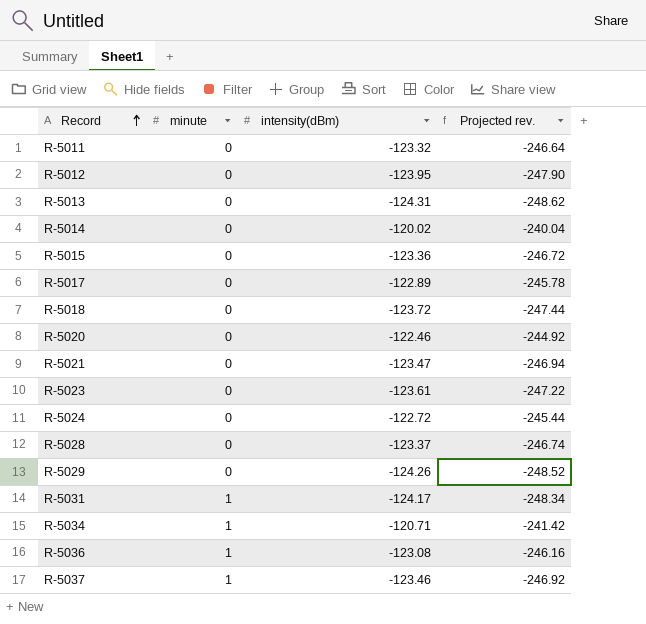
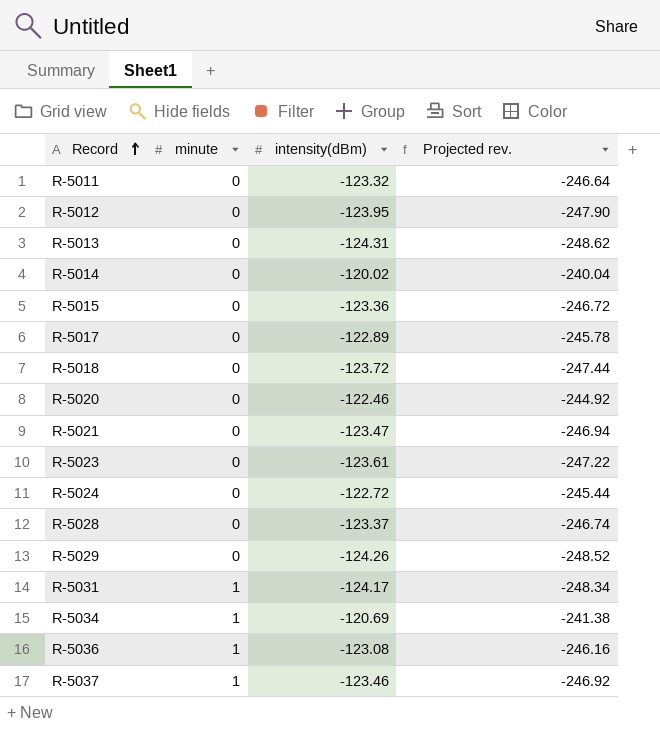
R-5034 | intensity(dBm): -120.71 -> -120.69
R-5034 | Projected rev.: -241.42 -> -241.38

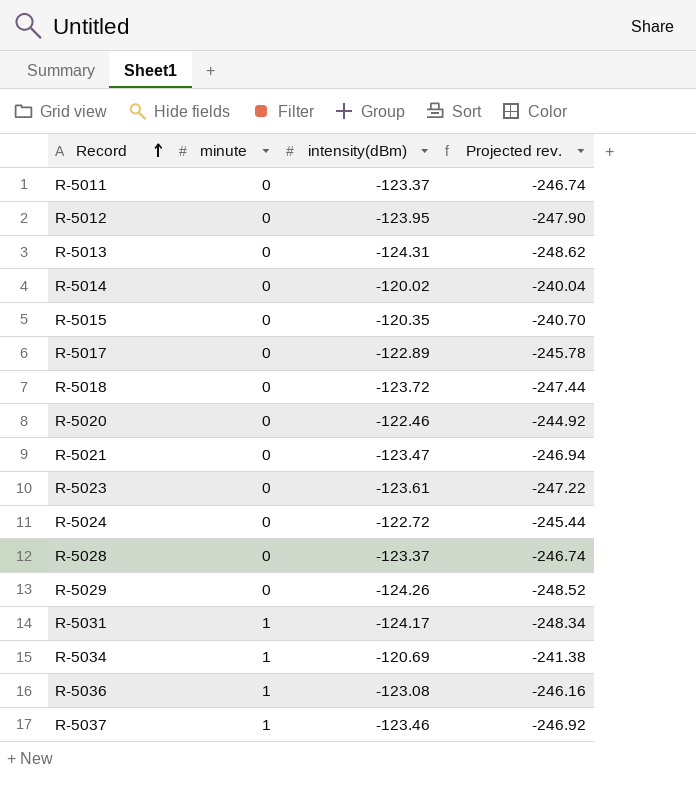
R-5011 | intensity(dBm): -123.32 -> -123.37
R-5011 | Projected rev.: -246.64 -> -246.74
R-5015 | intensity(dBm): -123.36 -> -120.35
R-5015 | Projected rev.: -246.72 -> -240.70

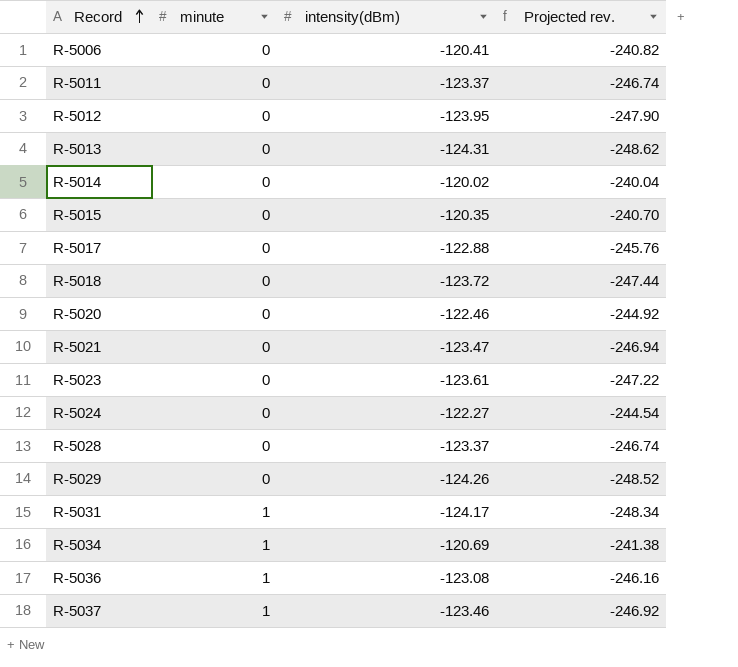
row R-5006: none -> 0 | -120.41 | -240.82
R-5017 | intensity(dBm): -122.89 -> -122.88
R-5017 | Projected rev.: -245.78 -> -245.76
R-5024 | intensity(dBm): -122.72 -> -122.27
R-5024 | Projected rev.: -245.44 -> -244.54

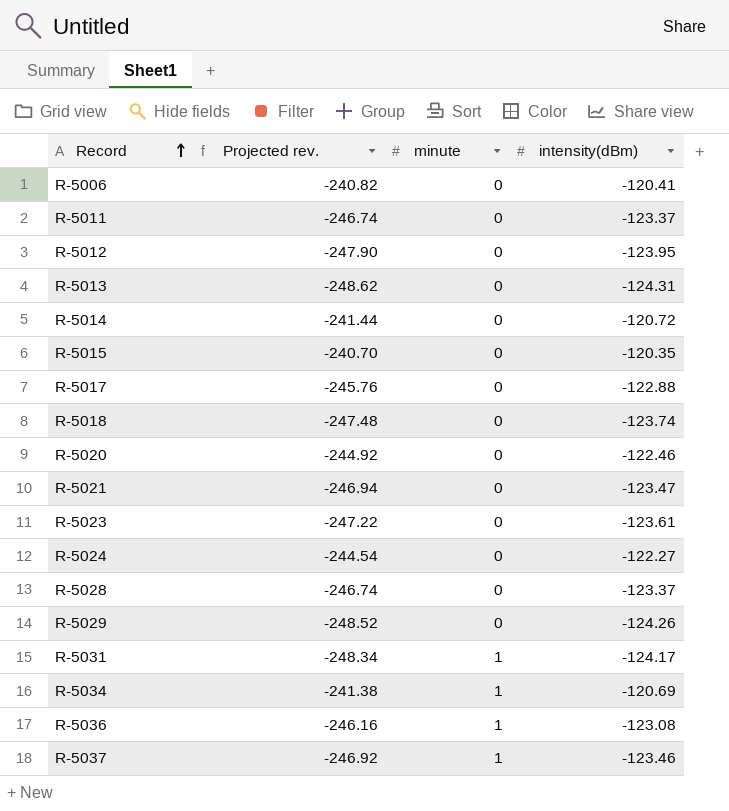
column Projected rev. | position: 4 -> 2
R-5014 | Projected rev.: -240.04 -> -241.44
R-5014 | intensity(dBm): -120.02 -> -120.72
R-5018 | Projected rev.: -247.44 -> -247.48
R-5018 | intensity(dBm): -123.72 -> -123.74

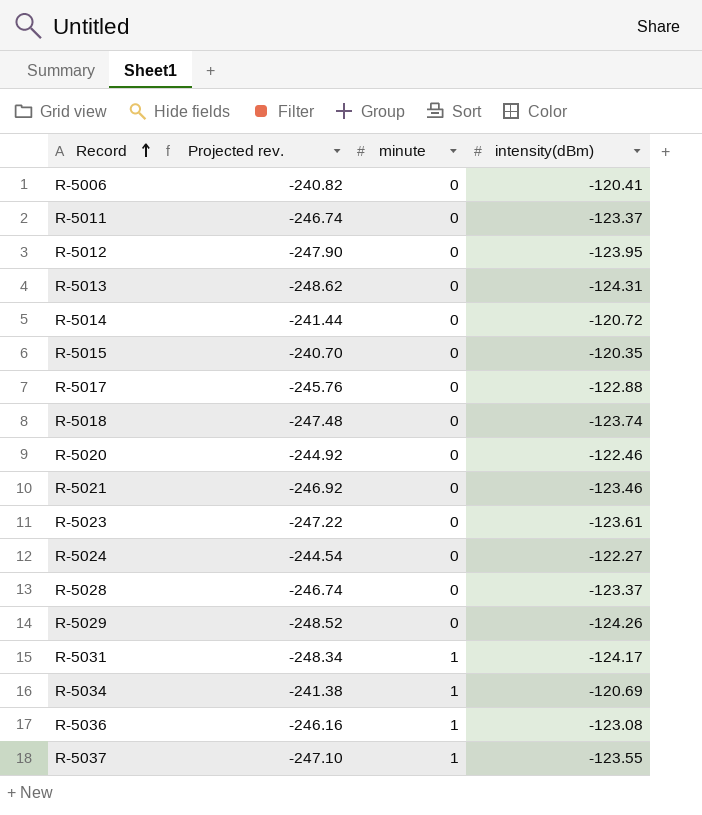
R-5021 | Projected rev.: -246.94 -> -246.92
R-5021 | intensity(dBm): -123.47 -> -123.46
R-5037 | Projected rev.: -246.92 -> -247.10
R-5037 | intensity(dBm): -123.46 -> -123.55

